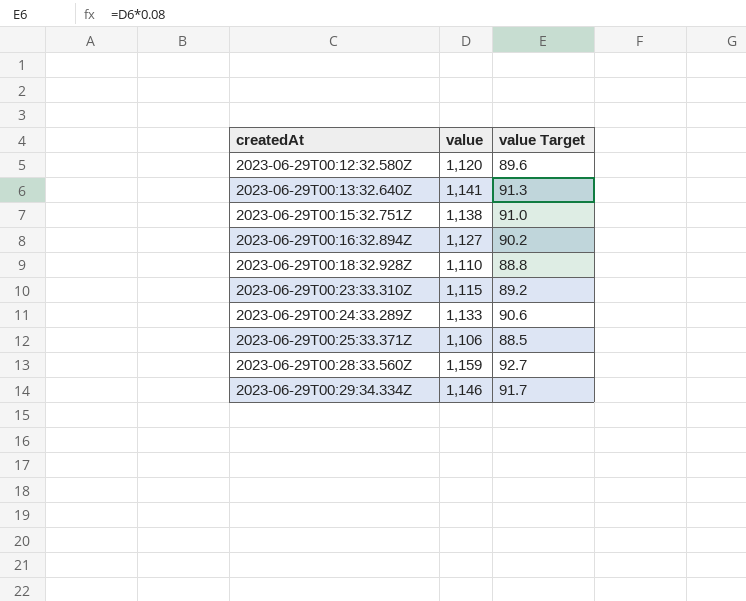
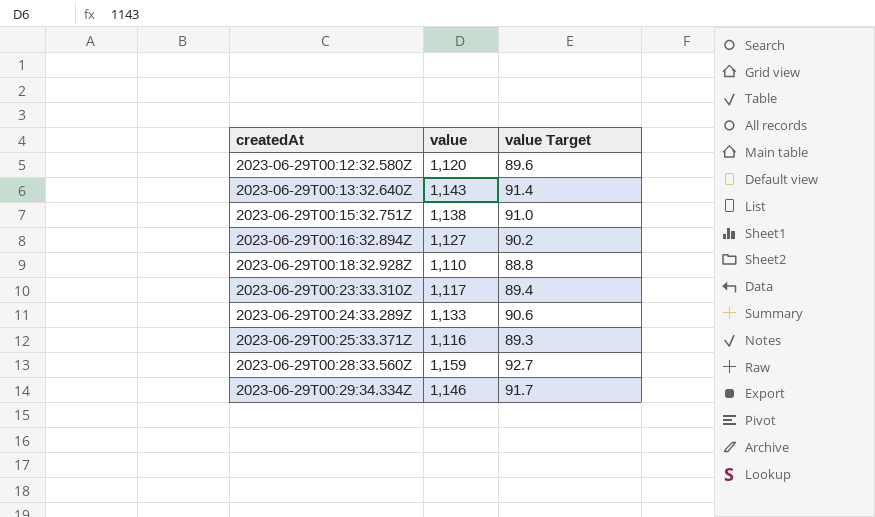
2023-06-29T00:13:32.640Z | value: 1,141 -> 1,143
2023-06-29T00:13:32.640Z | value Target: 91.3 -> 91.4
2023-06-29T00:23:33.310Z | value: 1,115 -> 1,117
2023-06-29T00:23:33.310Z | value Target: 89.2 -> 89.4
2023-06-29T00:25:33.371Z | value: 1,106 -> 1,116
2023-06-29T00:25:33.371Z | value Target: 88.5 -> 89.3

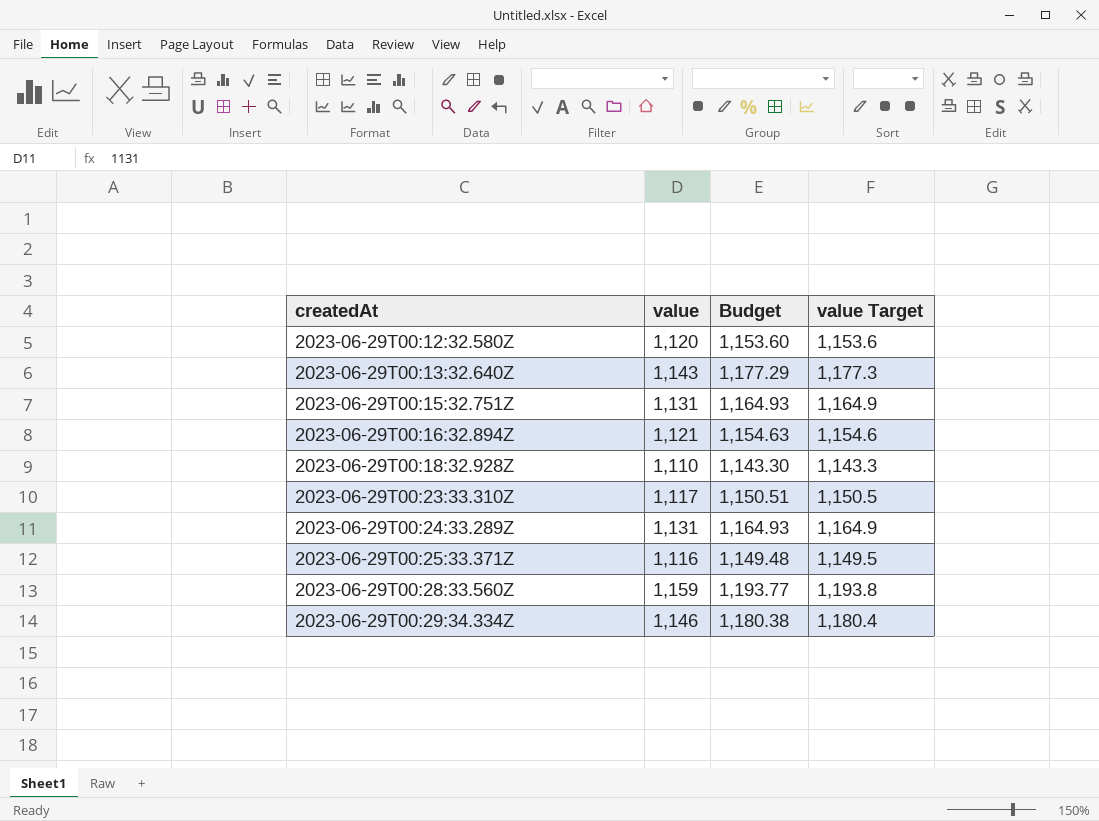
column Budget | formula: none -> [value] * 1.03
column value Target | formula: [value] * 0.08 -> [value] * 1.03
2023-06-29T00:15:32.751Z | value: 1,138 -> 1,131
2023-06-29T00:16:32.894Z | value: 1,127 -> 1,121
2023-06-29T00:24:33.289Z | value: 1,133 -> 1,131

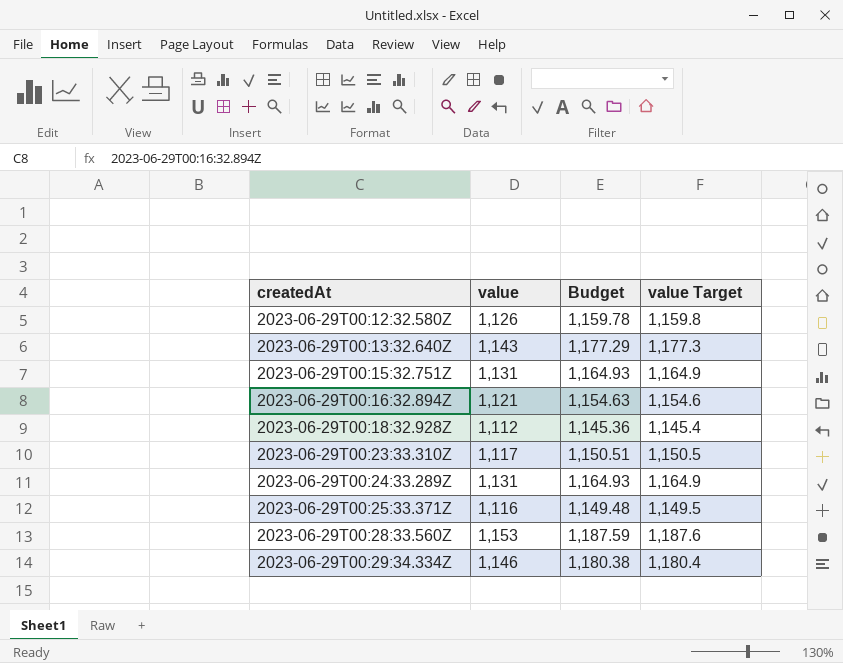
2023-06-29T00:12:32.580Z | value: 1,120 -> 1,126
2023-06-29T00:12:32.580Z | Budget: 1,153.60 -> 1,159.78
2023-06-29T00:12:32.580Z | value Target: 1,153.6 -> 1,159.8
2023-06-29T00:18:32.928Z | value: 1,110 -> 1,112
2023-06-29T00:18:32.928Z | Budget: 1,143.30 -> 1,145.36
2023-06-29T00:18:32.928Z | value Target: 1,143.3 -> 1,145.4
2023-06-29T00:28:33.560Z | value: 1,159 -> 1,153
2023-06-29T00:28:33.560Z | Budget: 1,193.77 -> 1,187.59
2023-06-29T00:28:33.560Z | value Target: 1,193.8 -> 1,187.6

